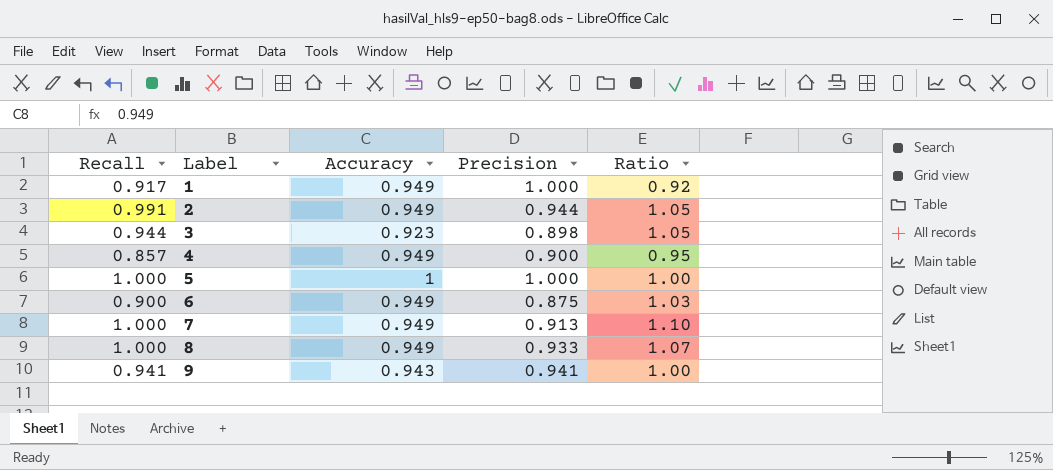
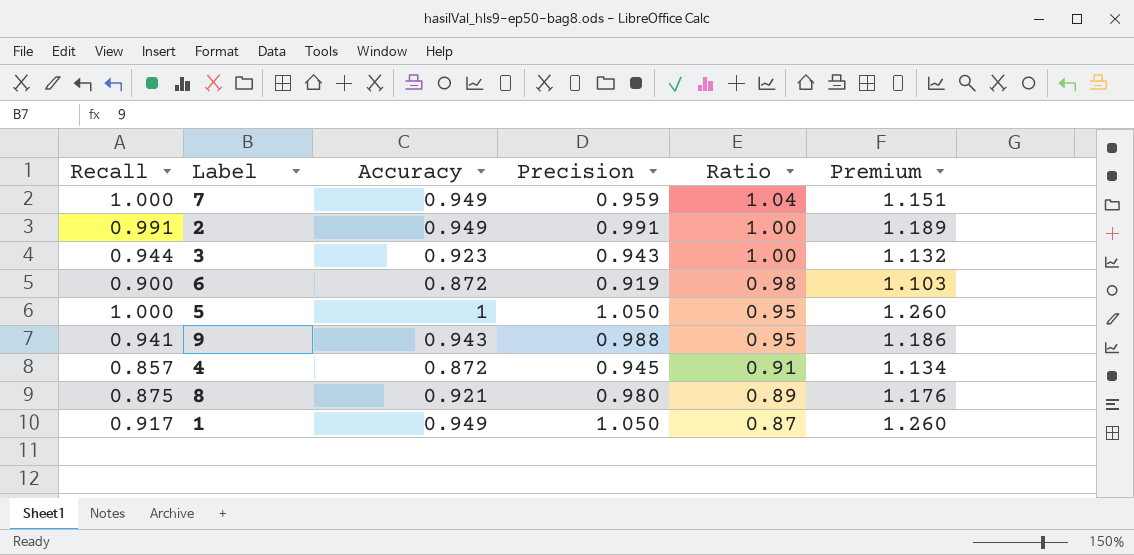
row order: Label ascending -> Ratio descending
column Premium | formula: none -> [Precision] * 1.2
7 | Precision: 0.913 -> 0.959
7 | Ratio: 1.10 -> 1.04
2 | Precision: 0.944 -> 0.991
2 | Ratio: 1.05 -> 1.00
3 | Precision: 0.898 -> 0.943
3 | Ratio: 1.05 -> 1.00
6 | Accuracy: 0.949 -> 0.872
6 | Precision: 0.875 -> 0.919
6 | Ratio: 1.03 -> 0.98
5 | Precision: 1.000 -> 1.050
5 | Ratio: 1.00 -> 0.95
9 | Precision: 0.941 -> 0.988
9 | Ratio: 1.00 -> 0.95
4 | Accuracy: 0.949 -> 0.872
4 | Precision: 0.900 -> 0.945
4 | Ratio: 0.95 -> 0.91
8 | Recall: 1.000 -> 0.875
8 | Accuracy: 0.949 -> 0.921
8 | Precision: 0.933 -> 0.980
8 | Ratio: 1.07 -> 0.89
1 | Precision: 1.000 -> 1.050
1 | Ratio: 0.92 -> 0.87

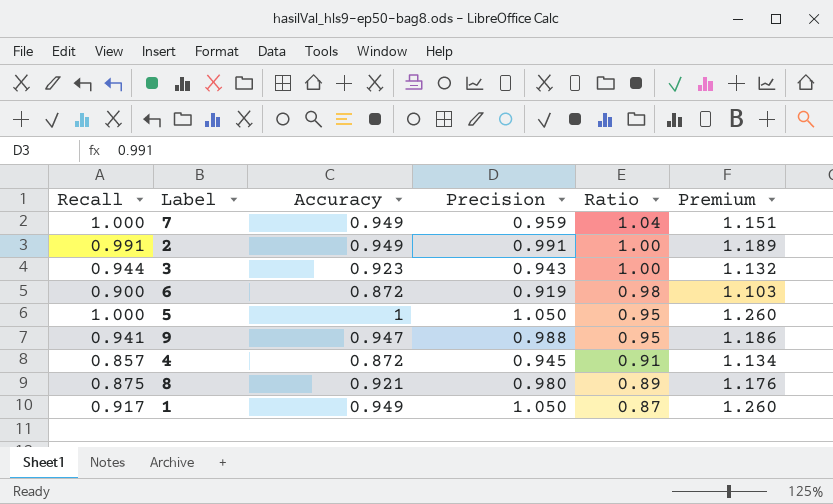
9 | Accuracy: 0.943 -> 0.947

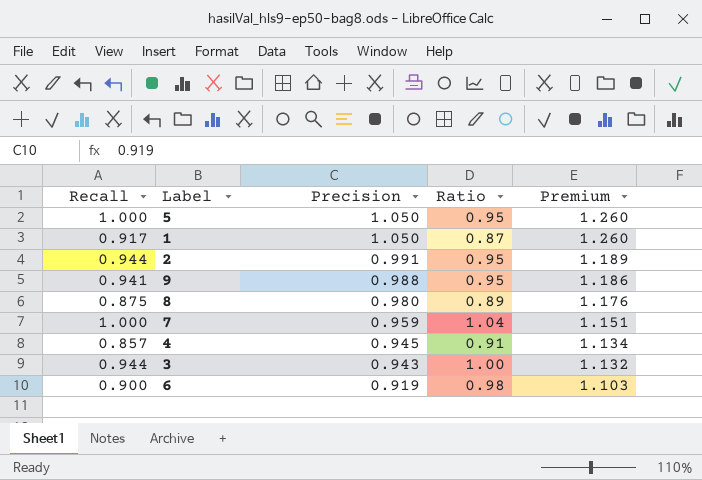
row order: Ratio descending -> Precision descending
column Accuracy | position: 3 -> none
2 | Recall: 0.991 -> 0.944
2 | Ratio: 1.00 -> 0.95

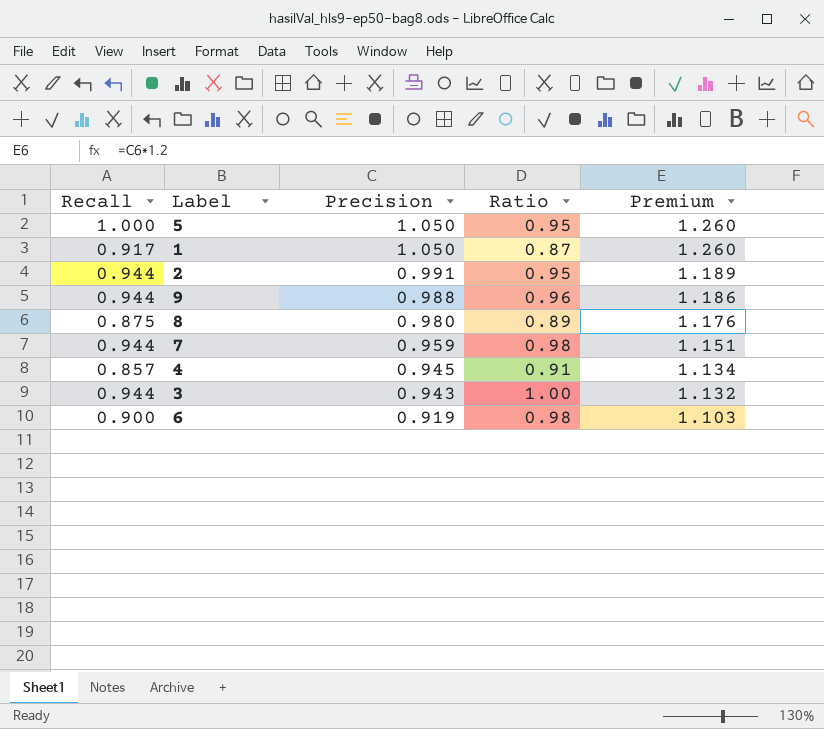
9 | Recall: 0.941 -> 0.944
9 | Ratio: 0.95 -> 0.96
7 | Recall: 1.000 -> 0.944
7 | Ratio: 1.04 -> 0.98

